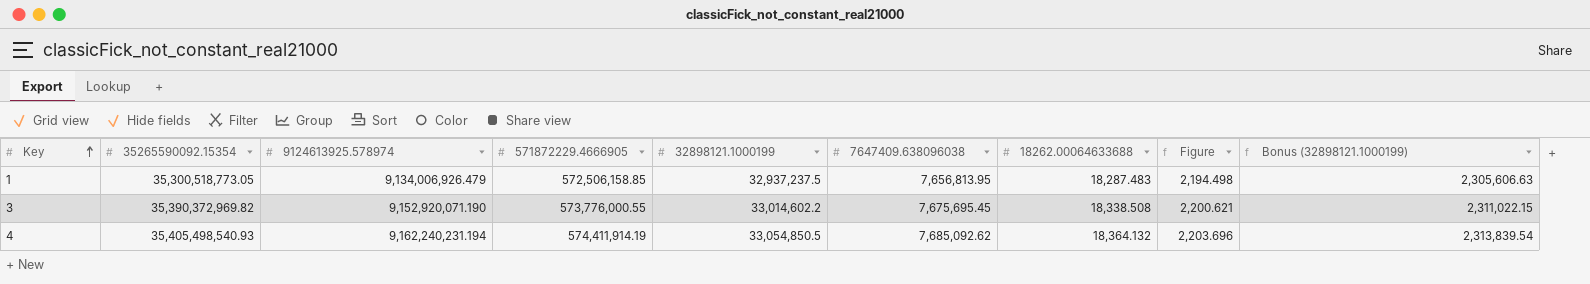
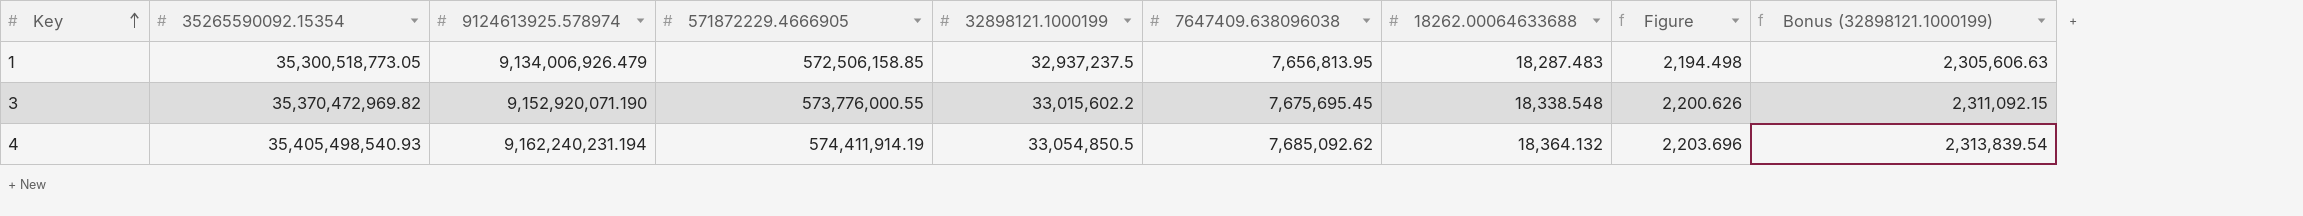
3 | 35265590092.15354: 35,390,372,969.82 -> 35,370,472,969.82
3 | 32898121.1000199: 33,014,602.2 -> 33,015,602.2
3 | 18262.00064633688: 18,338.508 -> 18,338.548
3 | Figure: 2,200.621 -> 2,200.626
3 | Bonus (32898121.1000199): 2,311,022.15 -> 2,311,092.15

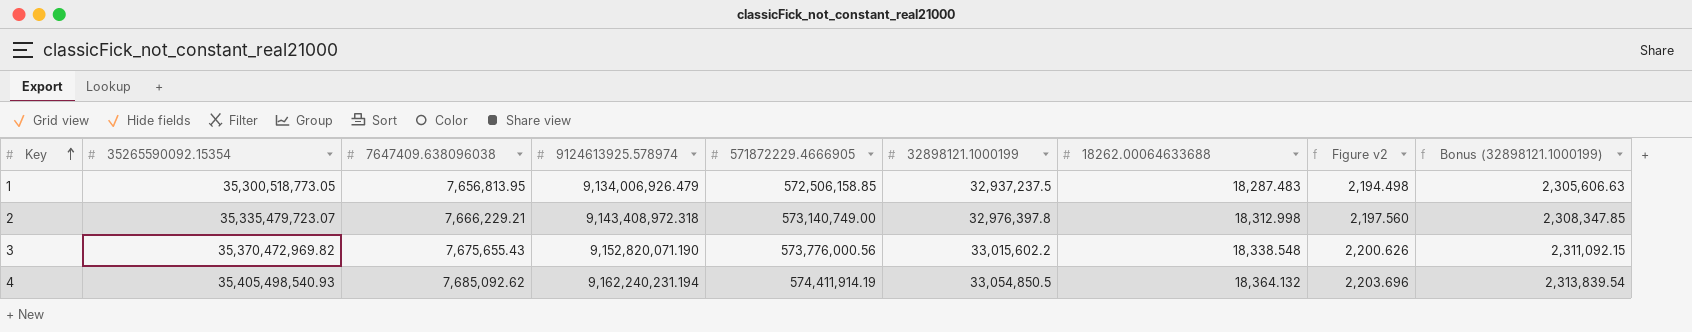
column 7647409.638096038 | position: 6 -> 3
column name: Figure -> Figure v2
row 2: none -> 35,335,479,723.07 | 7,666,229.21 | 9,143,408,972.318 | 573,140,749.00 | 32,976,397.8 | 18,312.998 | 2,197.560 | 2,308,347.85
3 | 7647409.638096038: 7,675,695.45 -> 7,675,655.43
3 | 9124613925.578974: 9,152,920,071.190 -> 9,152,820,071.190
3 | 571872229.4666905: 573,776,000.55 -> 573,776,000.56

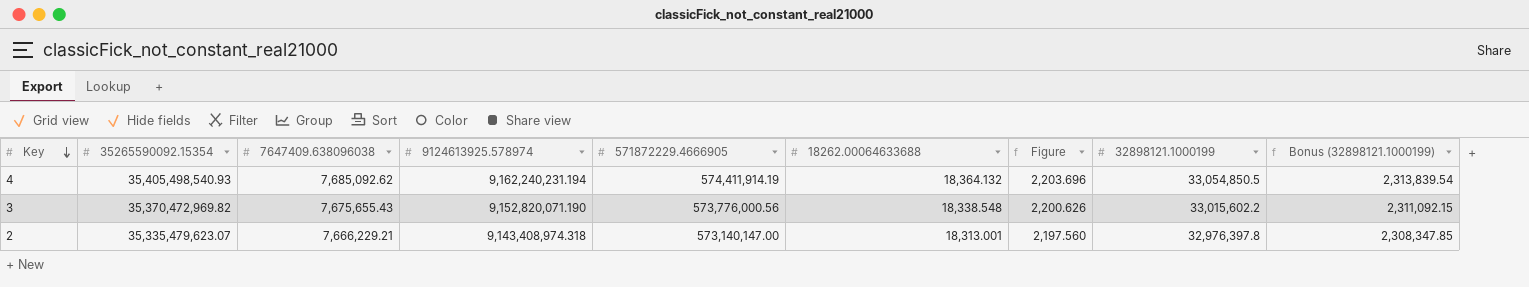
row order: Key ascending -> Key descending
column name: Figure v2 -> Figure
column 32898121.1000199 | position: 6 -> 8
row 1: 35,300,518,773.05 | 7,656,813.95 | 9,134,006,926.479 | 572,506,158.85 | 32,937,237.5 | 18,287.483 | 2,194.498 | 2,305,606.63 -> none
2 | 35265590092.15354: 35,335,479,723.07 -> 35,335,479,623.07
2 | 9124613925.578974: 9,143,408,972.318 -> 9,143,408,974.318
2 | 571872229.4666905: 573,140,749.00 -> 573,140,147.00
2 | 18262.00064633688: 18,312.998 -> 18,313.001

